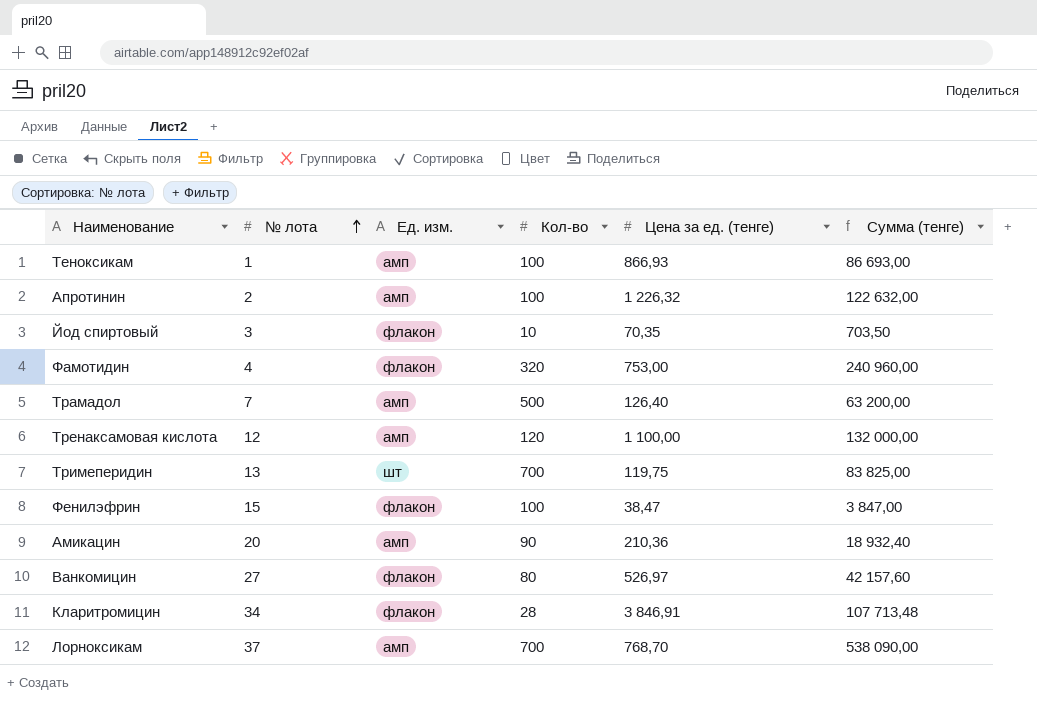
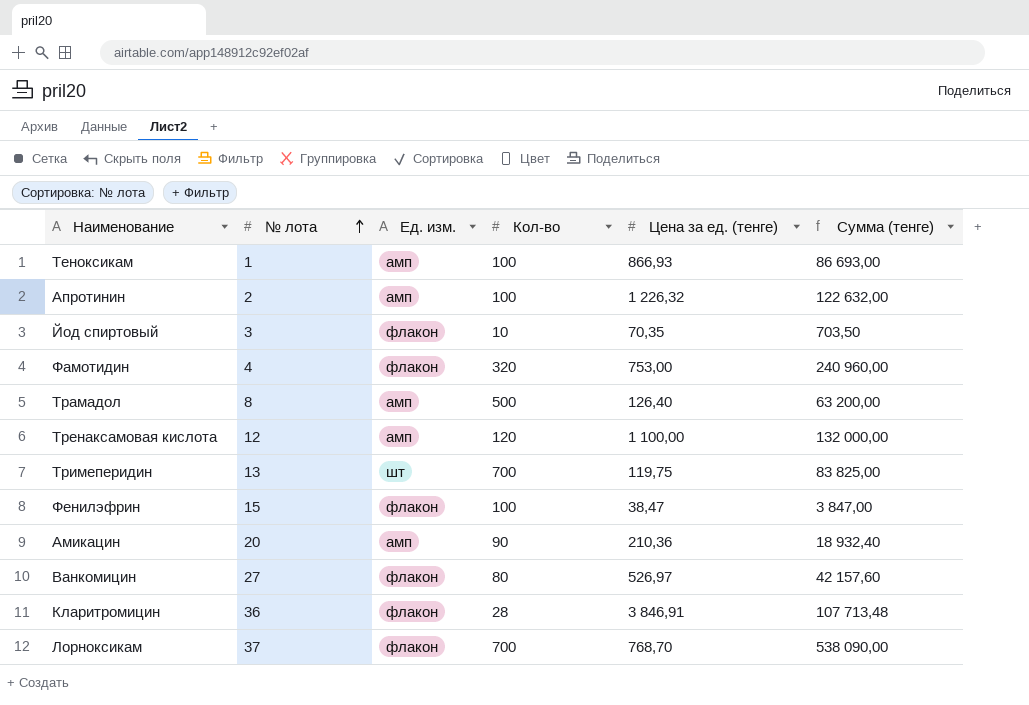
Трамадол | № лота: 7 -> 8
Кларитромицин | № лота: 34 -> 36
Лорноксикам | Ед. изм.: амп -> флакон

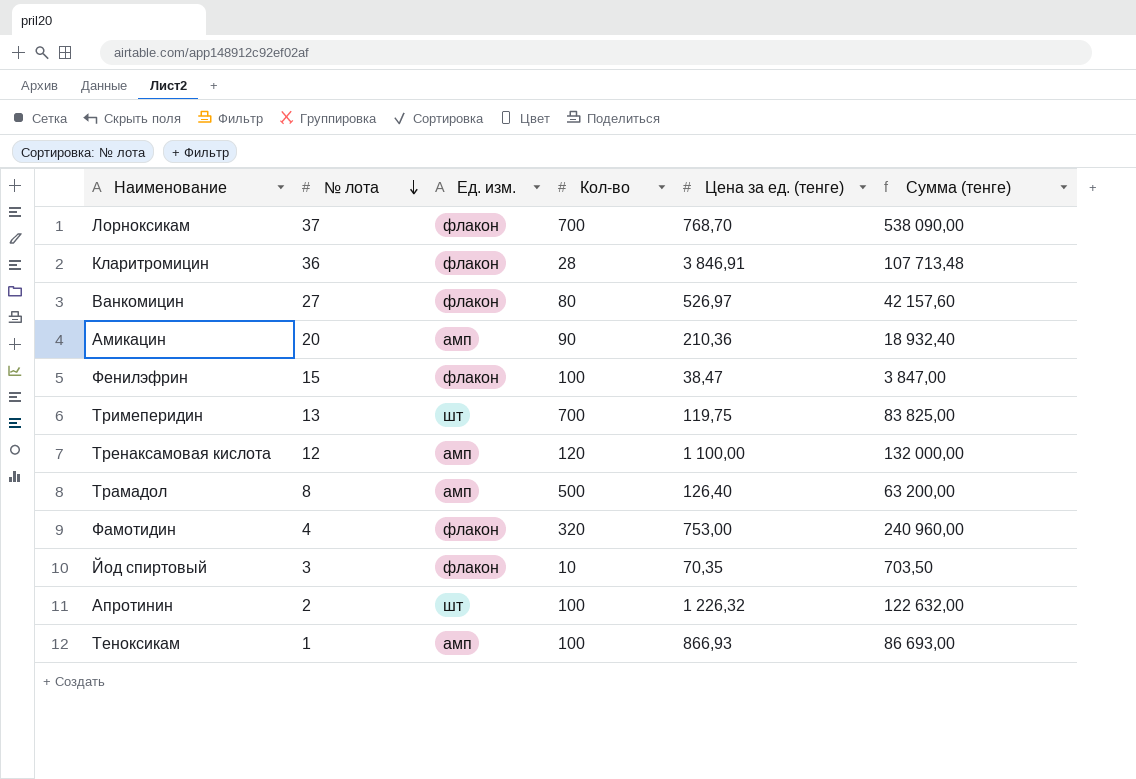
row order: № лота ascending -> № лота descending
Апротинин | Ед. изм.: амп -> шт

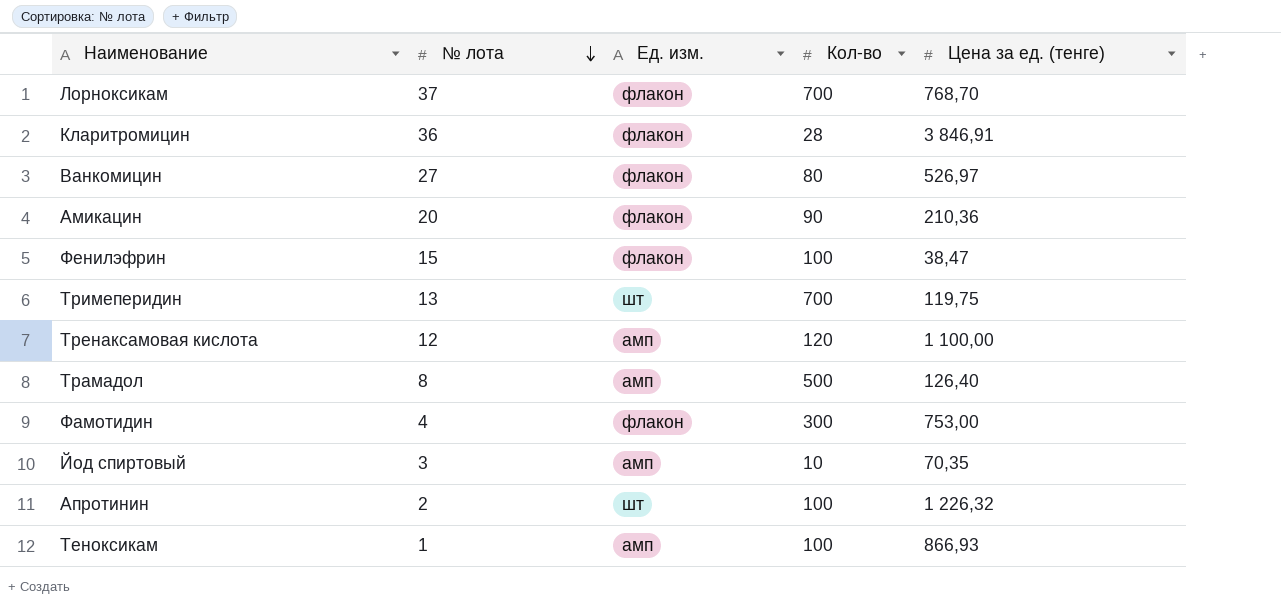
column Сумма (тенге) | formula: [Кол-во] * [Цена за ед. (тенге)] -> none
Амикацин | Ед. изм.: амп -> флакон
Фамотидин | Кол-во: 320 -> 300
Йод спиртовый | Ед. изм.: флакон -> амп

